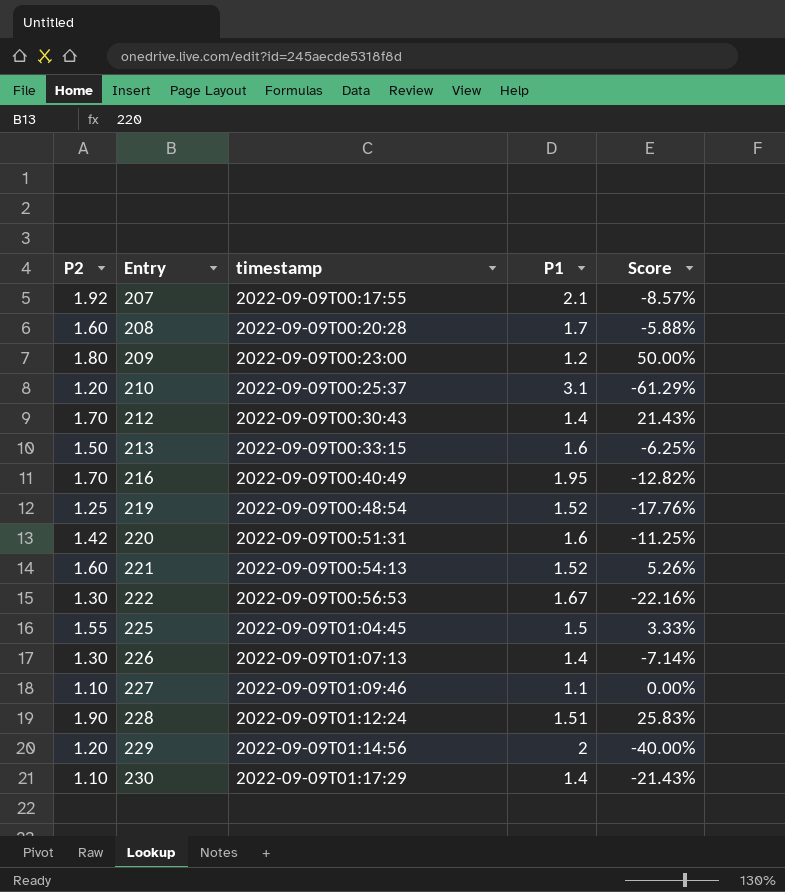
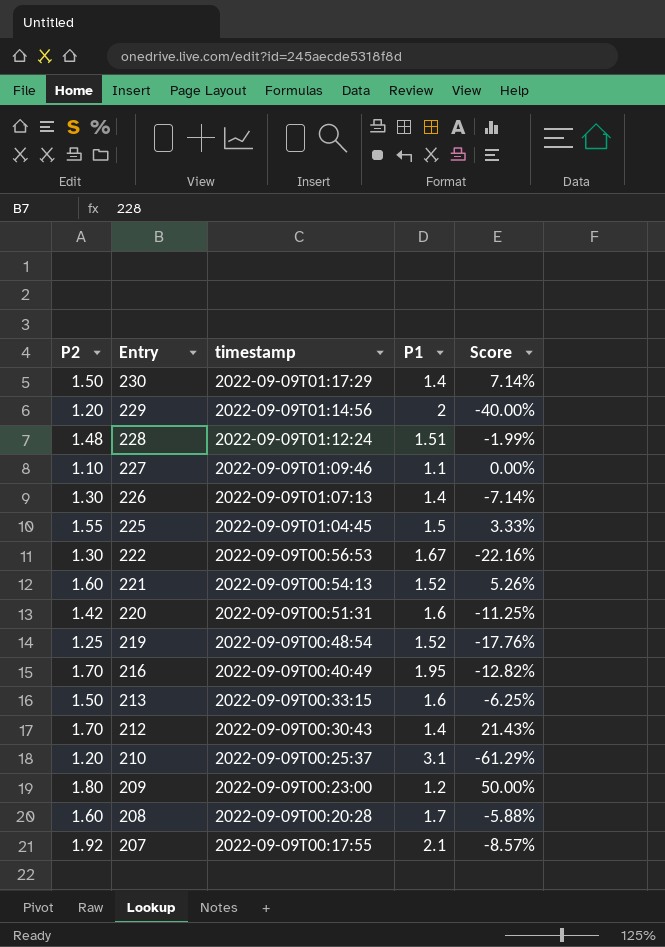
row order: Entry ascending -> Entry descending
230 | P2: 1.10 -> 1.50
230 | Score: -21.43% -> 7.14%
228 | P2: 1.90 -> 1.48
228 | Score: 25.83% -> -1.99%

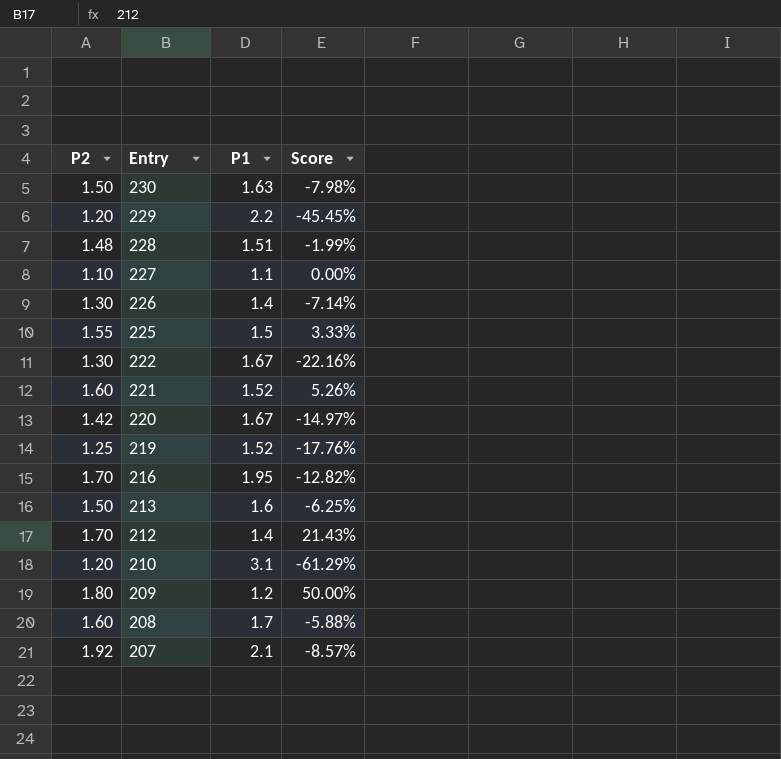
column timestamp | position: 3 -> none
230 | P1: 1.4 -> 1.63
230 | Score: 7.14% -> -7.98%
229 | P1: 2 -> 2.2
229 | Score: -40.00% -> -45.45%
220 | P1: 1.6 -> 1.67
220 | Score: -11.25% -> -14.97%

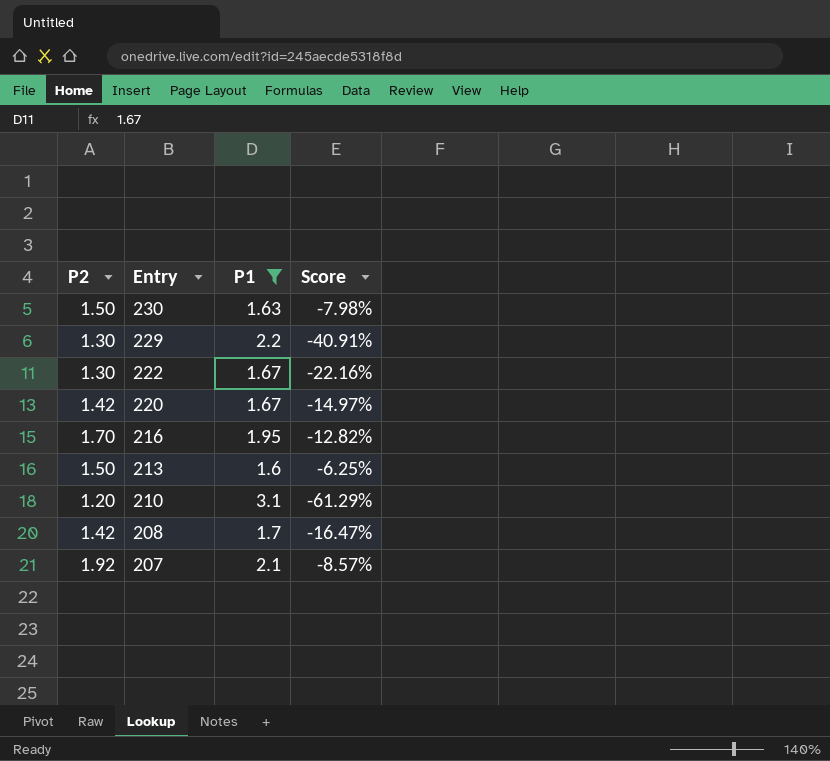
filter: none -> P1 >= 1.6
229 | P2: 1.20 -> 1.30
229 | Score: -45.45% -> -40.91%
208 | P2: 1.60 -> 1.42
208 | Score: -5.88% -> -16.47%

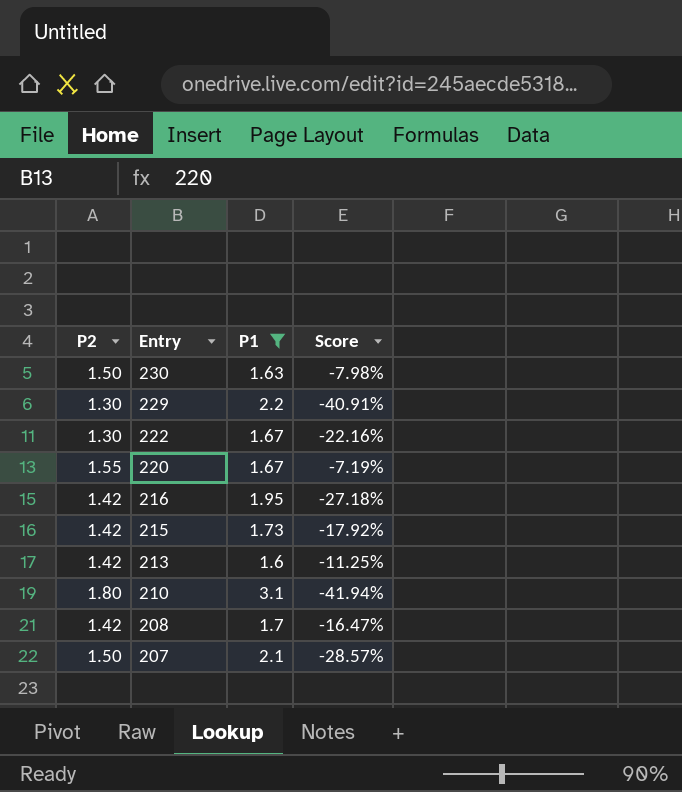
220 | P2: 1.42 -> 1.55
220 | Score: -14.97% -> -7.19%
216 | P2: 1.70 -> 1.42
216 | Score: -12.82% -> -27.18%
row 215: none -> 1.42 | 1.73 | -17.92%
213 | P2: 1.50 -> 1.42
213 | Score: -6.25% -> -11.25%
210 | P2: 1.20 -> 1.80
210 | Score: -61.29% -> -41.94%
207 | P2: 1.92 -> 1.50
207 | Score: -8.57% -> -28.57%

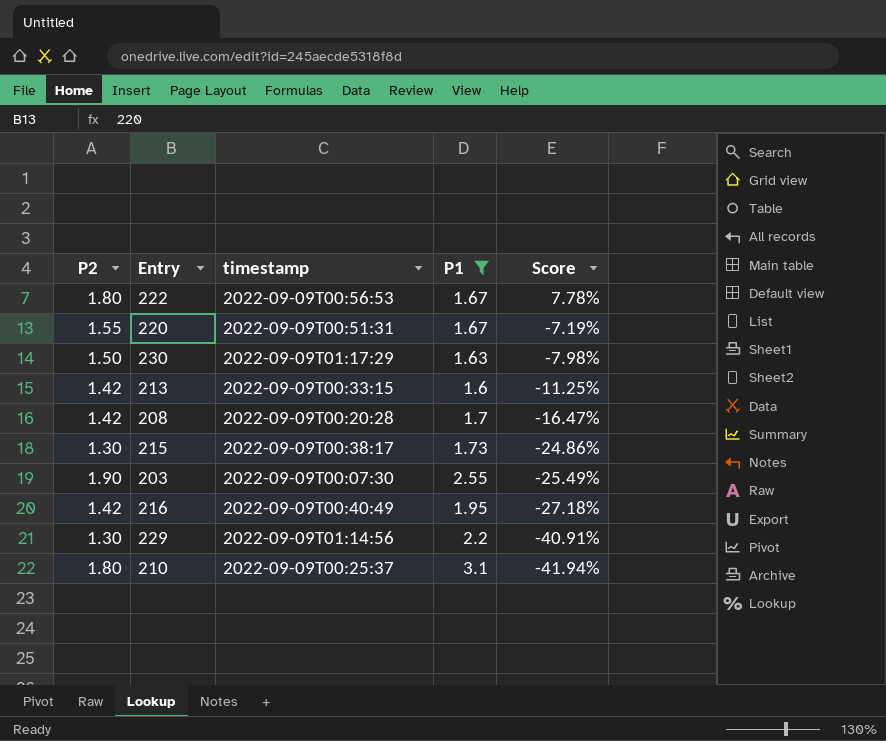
row order: Entry descending -> Score descending
column timestamp | position: none -> 3
row 207: 1.50 | 2.1 | -28.57% -> none
222 | P2: 1.30 -> 1.80
222 | Score: -22.16% -> 7.78%
215 | P2: 1.42 -> 1.30
215 | Score: -17.92% -> -24.86%
row 203: none -> 1.90 | 2022-09-09T00:07:30 | 2.55 | -25.49%

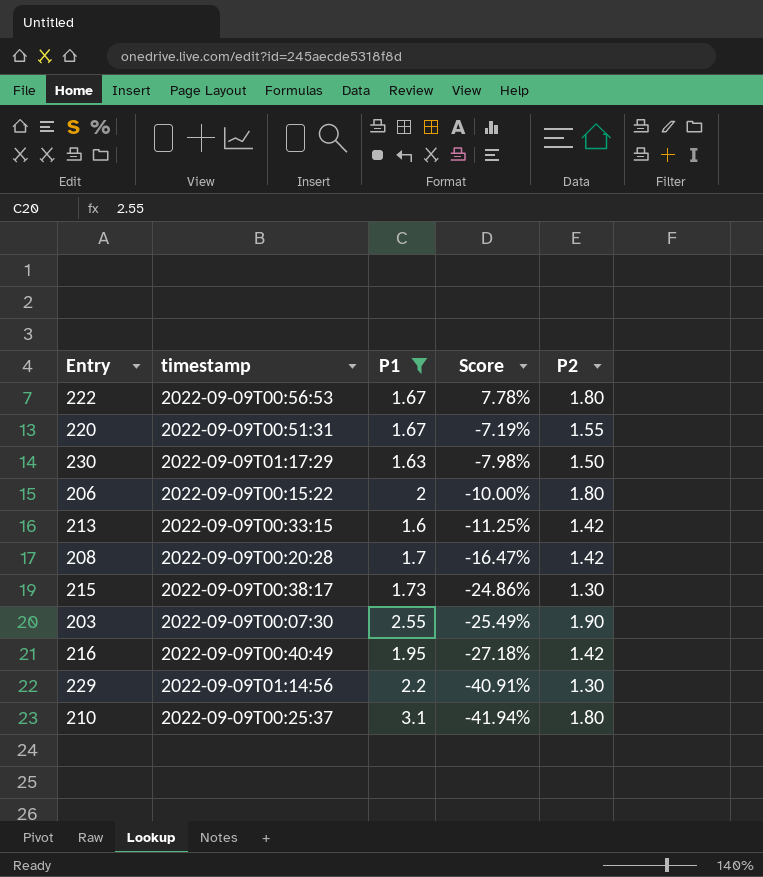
column P2 | position: 1 -> 5
row 206: none -> 2022-09-09T00:15:22 | 2 | -10.00% | 1.80

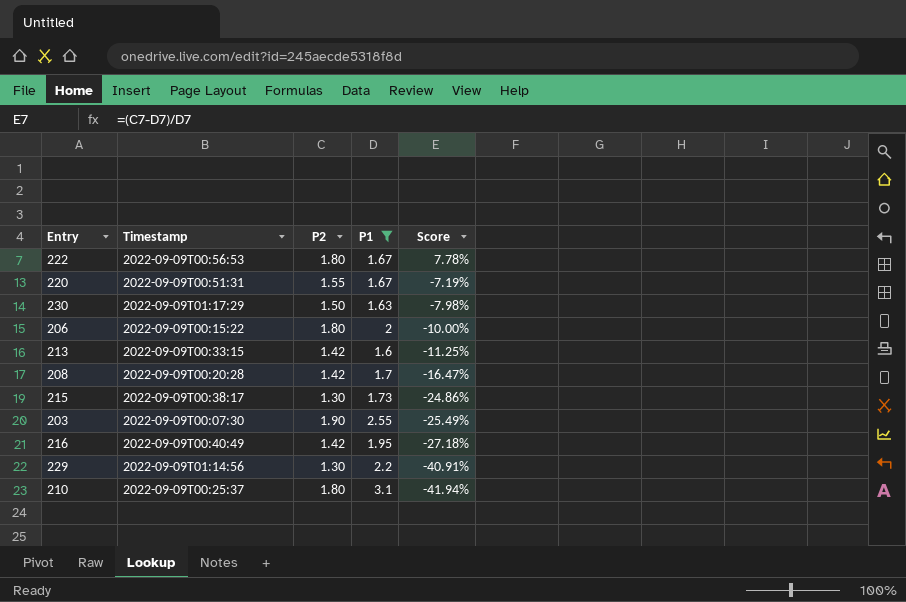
column name: timestamp -> Timestamp
column P2 | position: 5 -> 3

